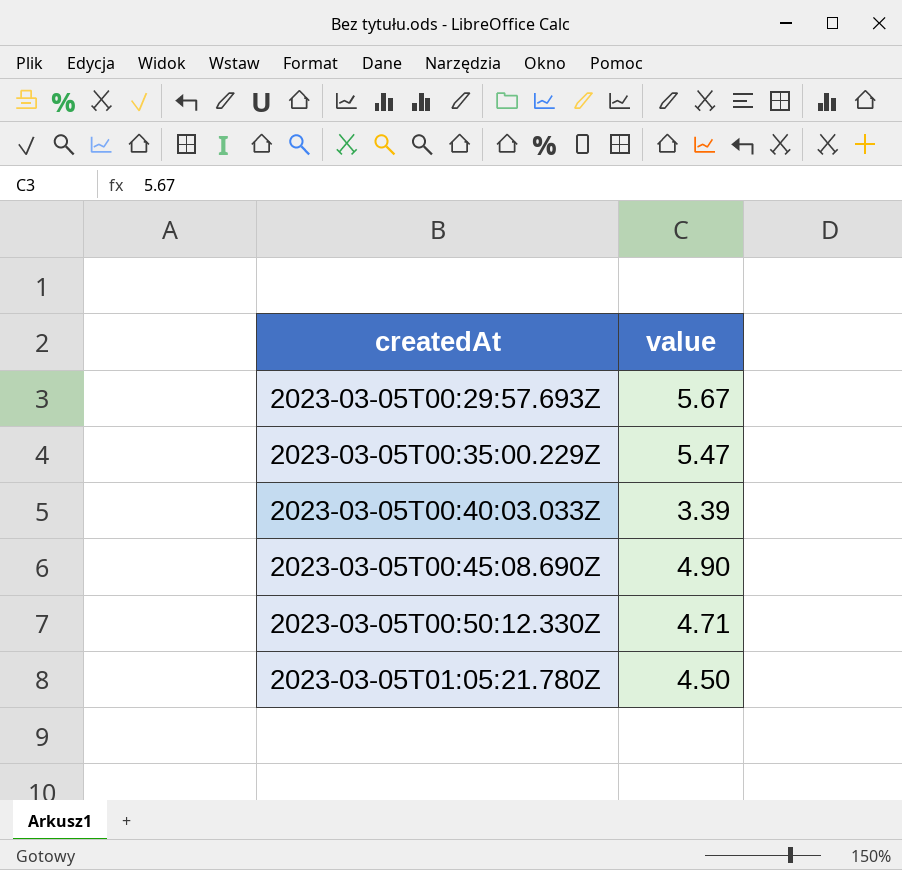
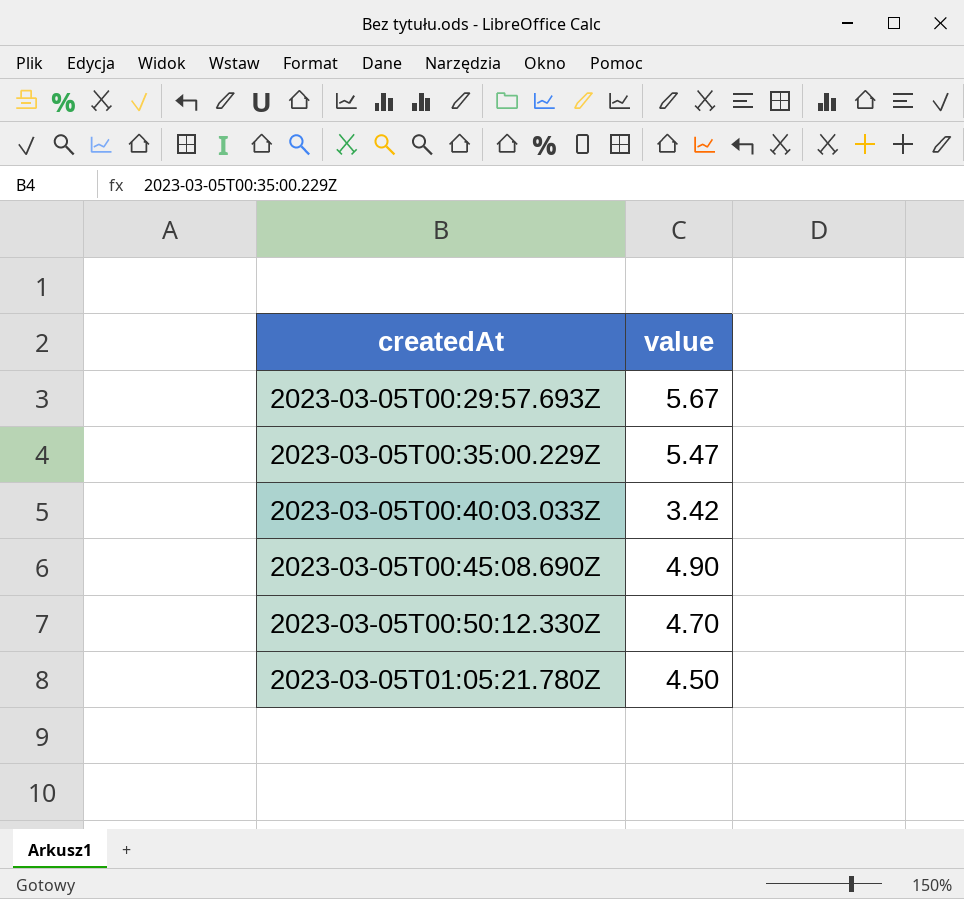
2023-03-05T00:40:03.033Z | value: 3.39 -> 3.42
2023-03-05T00:50:12.330Z | value: 4.71 -> 4.70

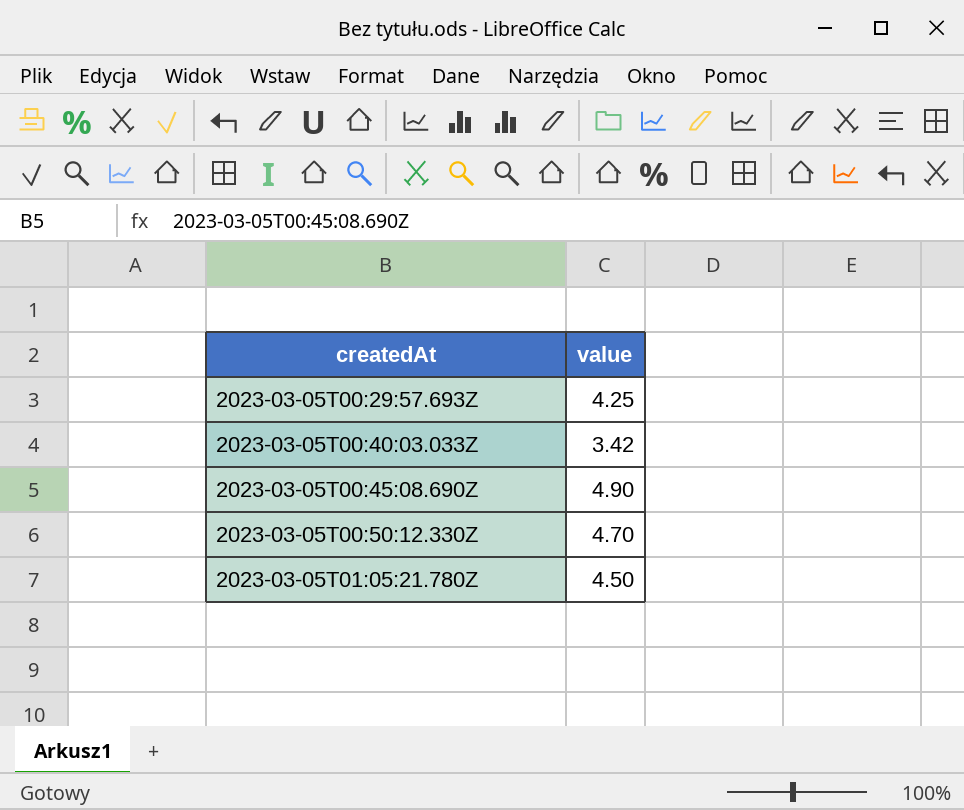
row 2023-03-05T00:35:00.229Z: 5.47 -> none
2023-03-05T00:29:57.693Z | value: 5.67 -> 4.25

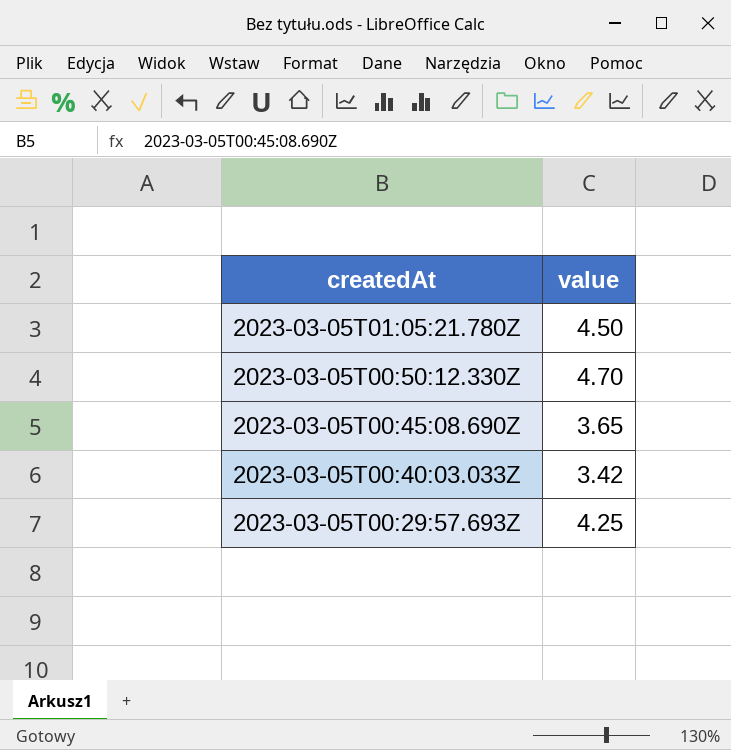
row order: createdAt ascending -> createdAt descending
2023-03-05T00:45:08.690Z | value: 4.90 -> 3.65

